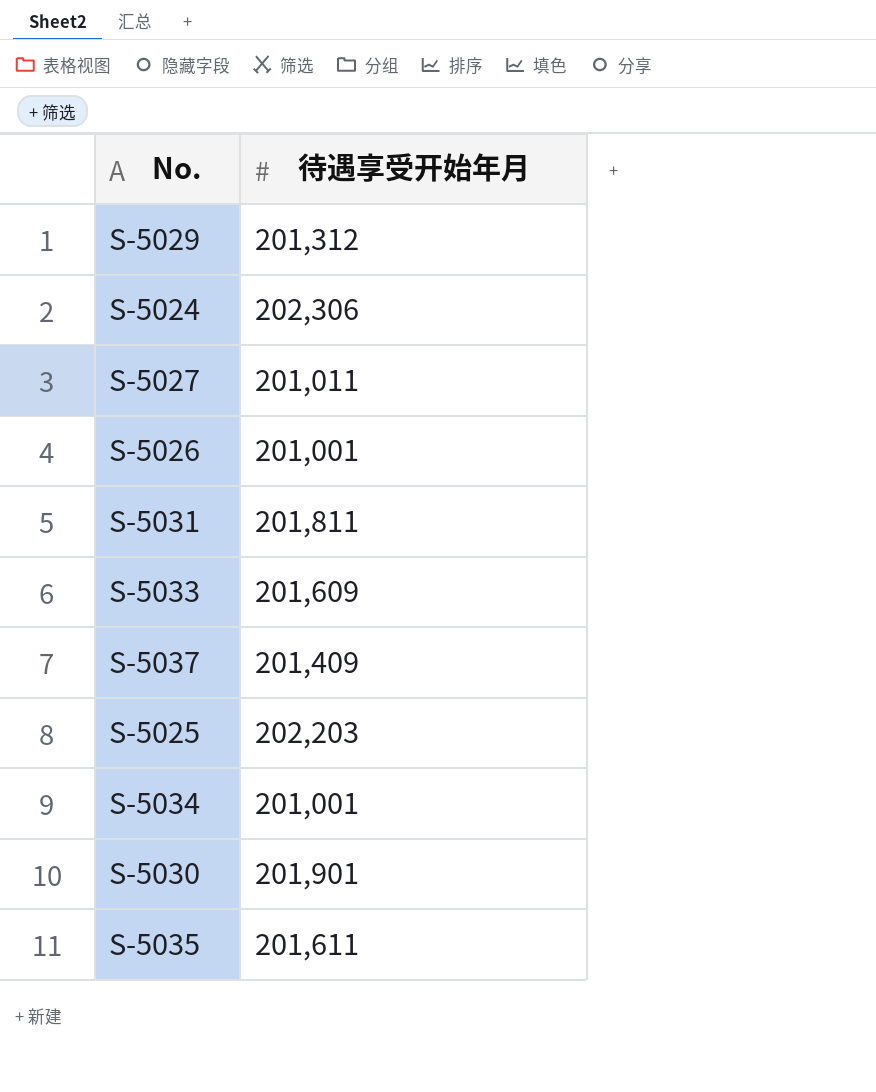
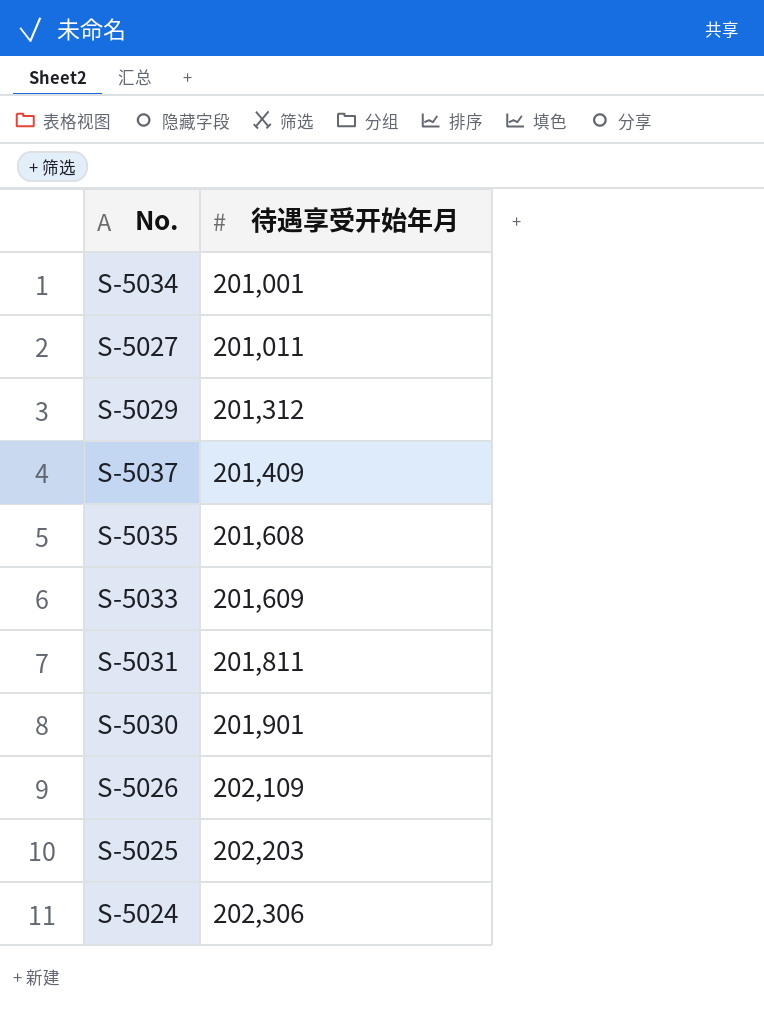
row order: none -> 待遇享受开始年月 ascending
S-5035 | 待遇享受开始年月: 201,611 -> 201,608
S-5026 | 待遇享受开始年月: 201,001 -> 202,109

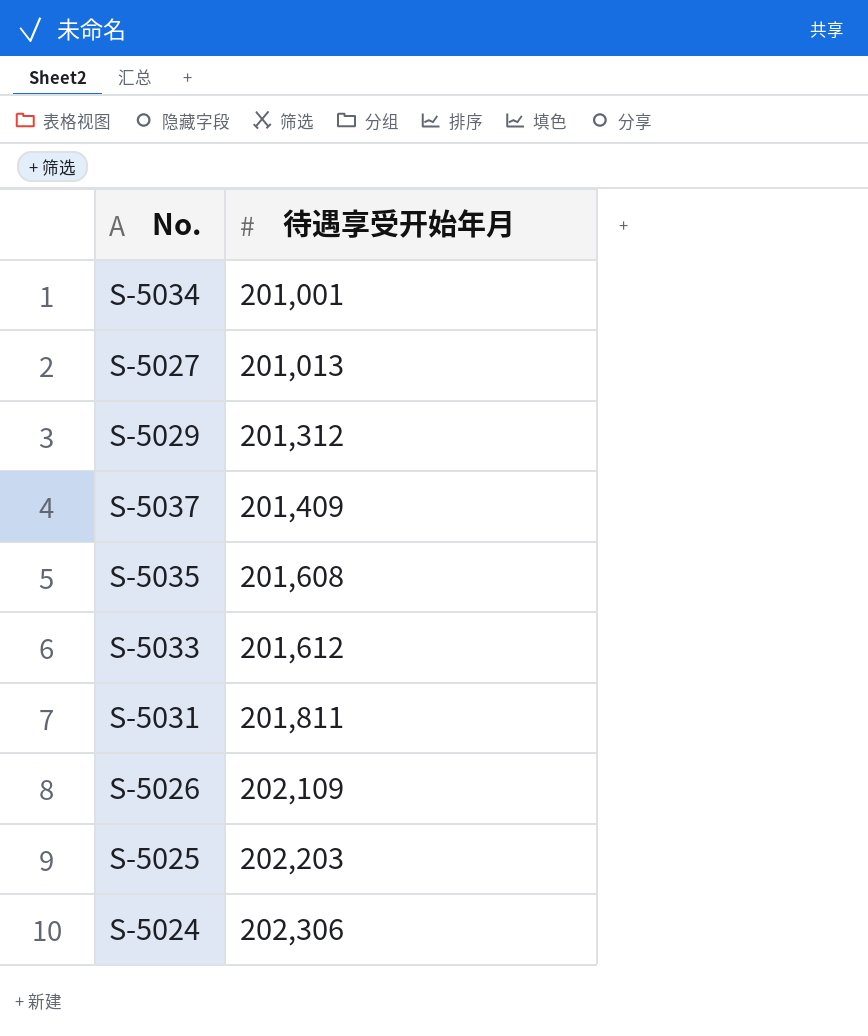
row S-5030: 201,901 -> none
S-5027 | 待遇享受开始年月: 201,011 -> 201,013
S-5033 | 待遇享受开始年月: 201,609 -> 201,612

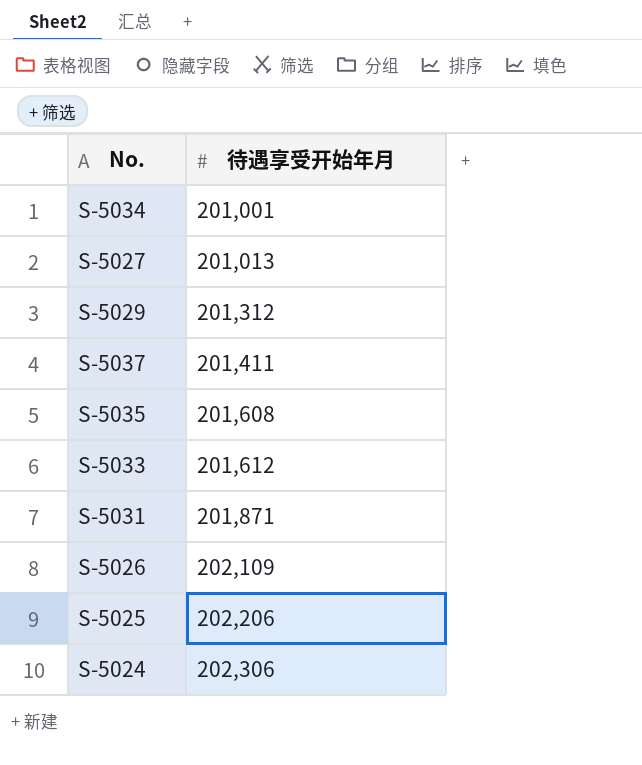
S-5037 | 待遇享受开始年月: 201,409 -> 201,411
S-5031 | 待遇享受开始年月: 201,811 -> 201,871
S-5025 | 待遇享受开始年月: 202,203 -> 202,206

